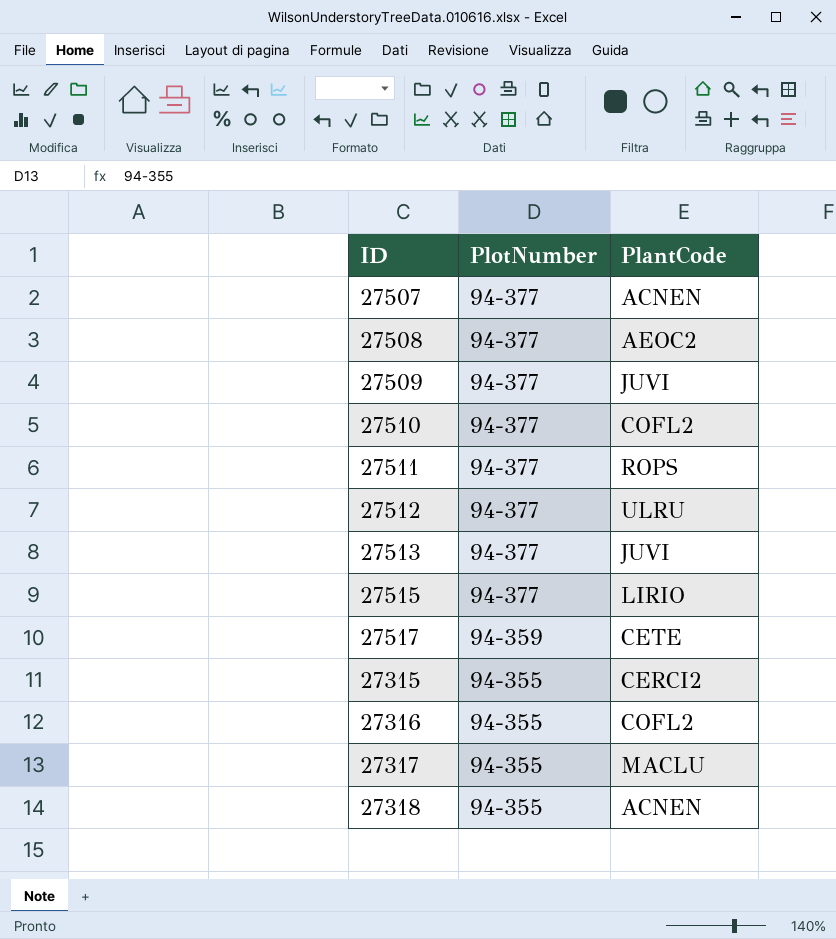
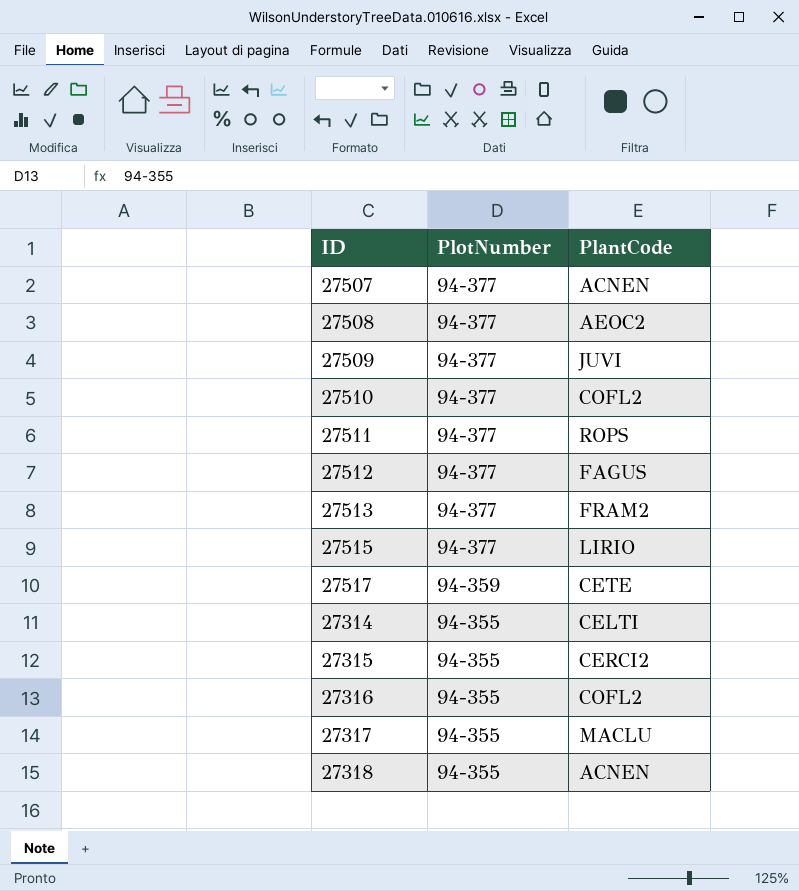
27512 | PlantCode: ULRU -> FAGUS
27513 | PlantCode: JUVI -> FRAM2
row 27314: none -> 94-355 | CELTI

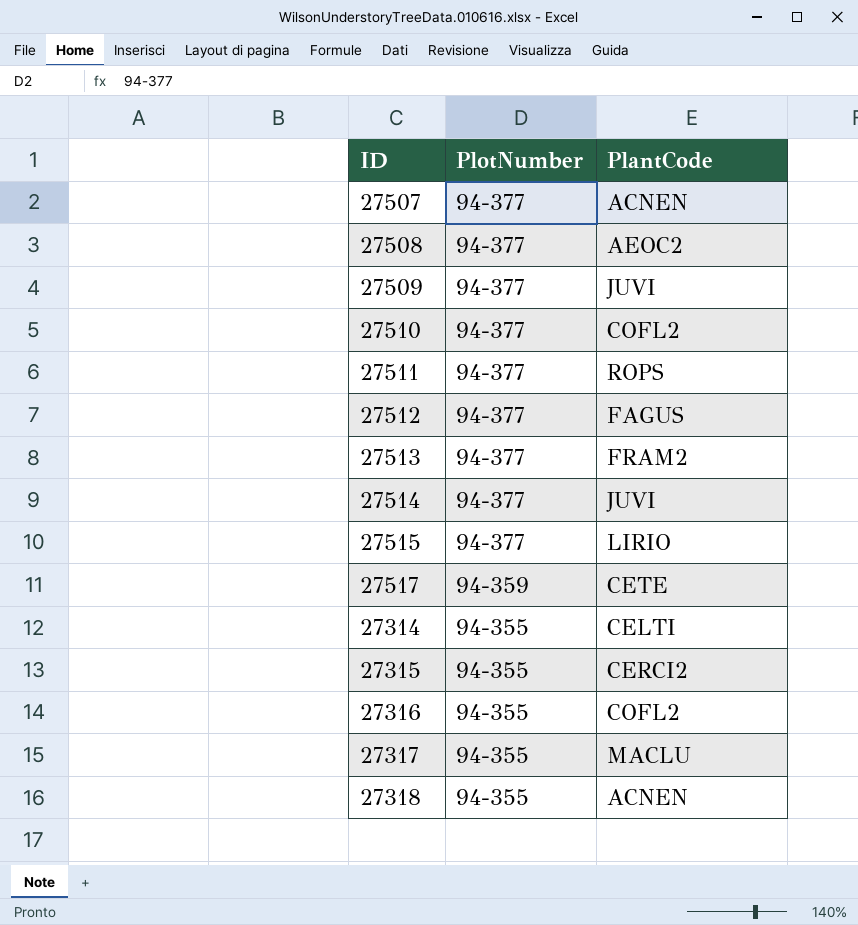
row 27514: none -> 94-377 | JUVI

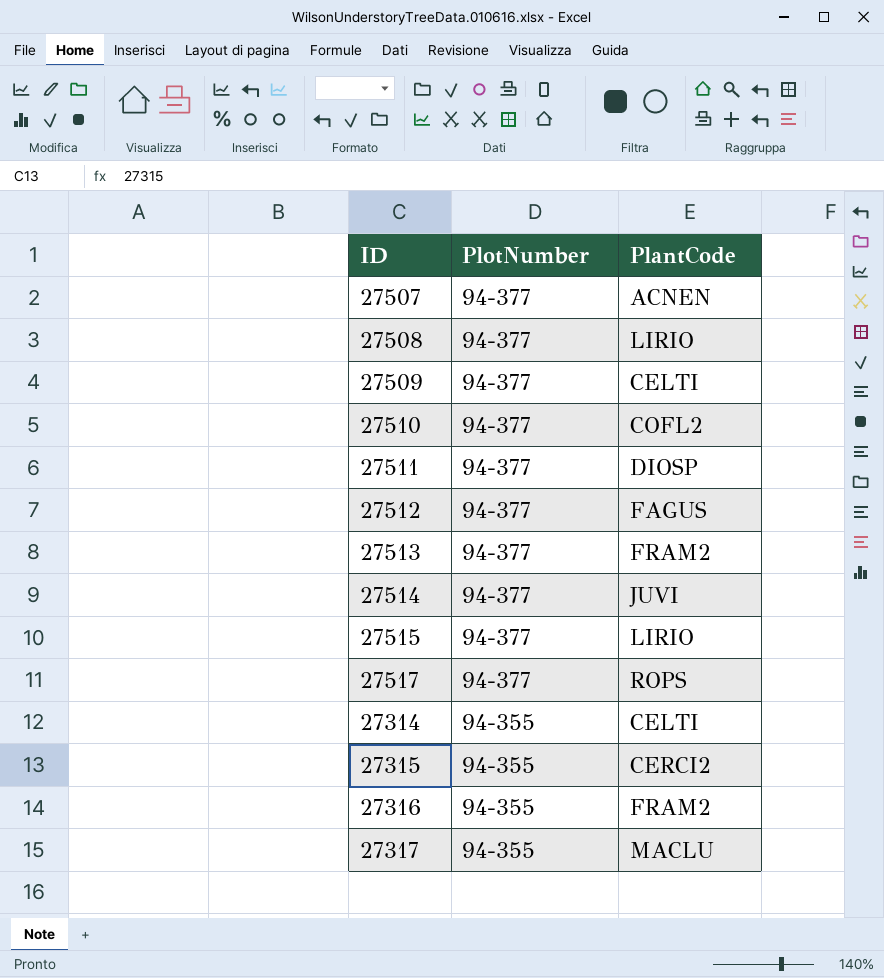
row 27318: 94-355 | ACNEN -> none
27508 | PlantCode: AEOC2 -> LIRIO
27509 | PlantCode: JUVI -> CELTI
27511 | PlantCode: ROPS -> DIOSP
27517 | PlotNumber: 94-359 -> 94-377
27517 | PlantCode: CETE -> ROPS
27316 | PlantCode: COFL2 -> FRAM2

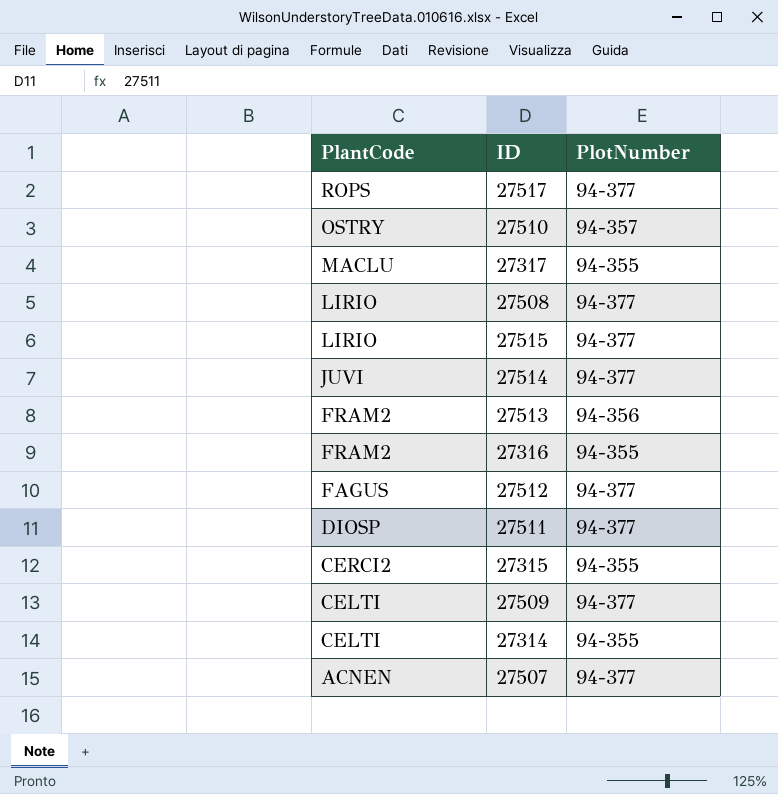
row order: PlotNumber descending -> PlantCode descending
column PlantCode | position: 3 -> 1
27510 | PlantCode: COFL2 -> OSTRY
27510 | PlotNumber: 94-377 -> 94-357
27513 | PlotNumber: 94-377 -> 94-356

